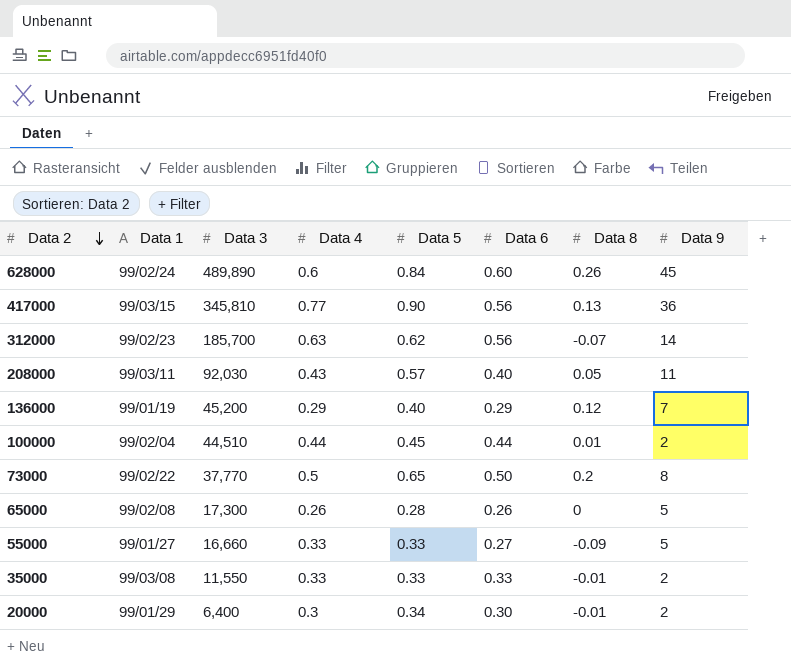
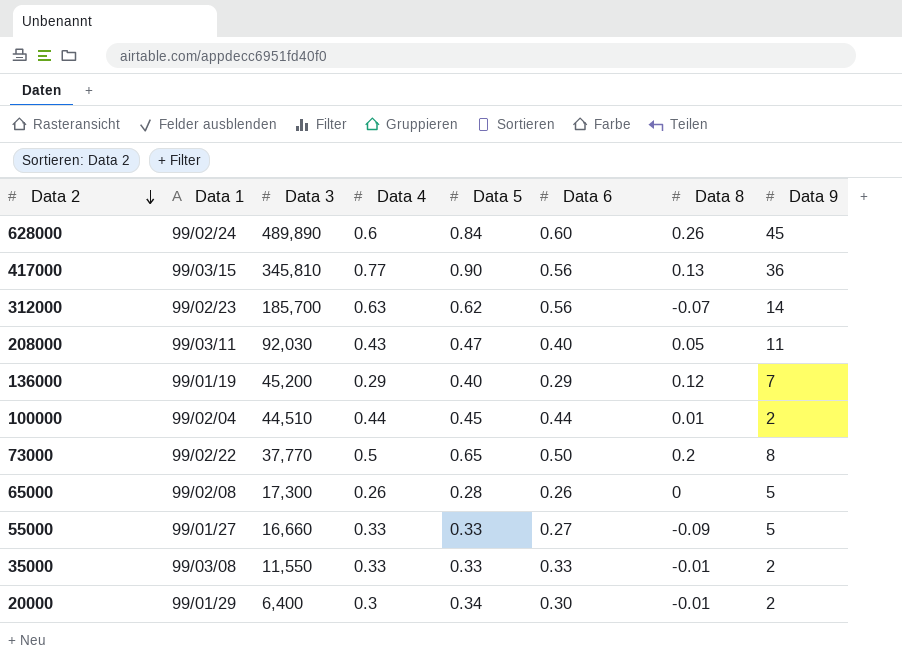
208000 | Data 5: 0.57 -> 0.47

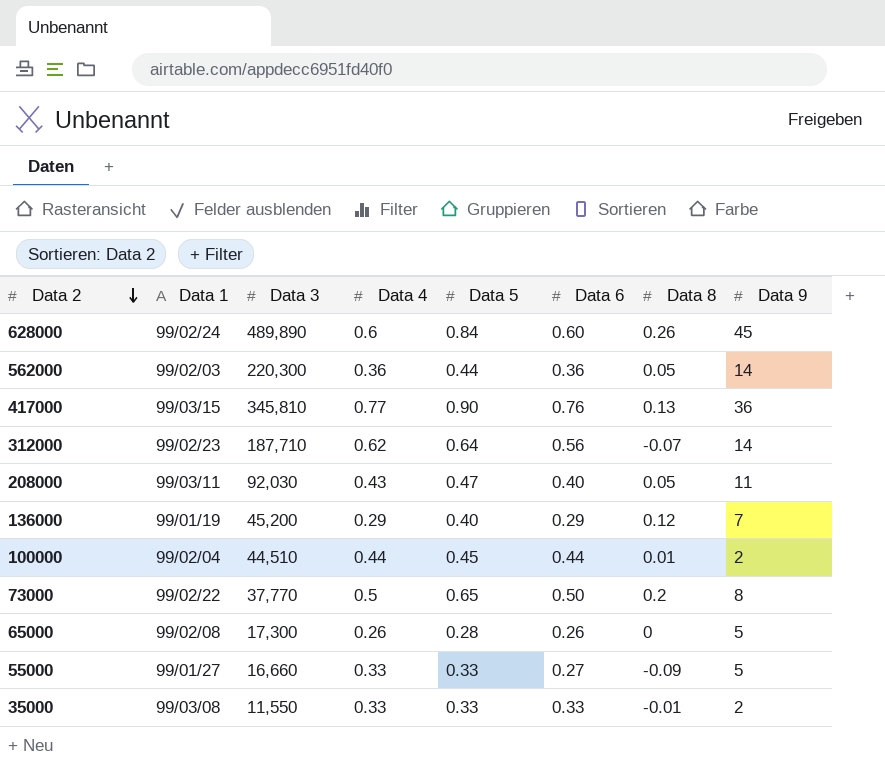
row 20000: 99/01/29 | 6,400 | 0.3 | 0.34 | 0.30 | -0.01 | 2 -> none
row 562000: none -> 99/02/03 | 220,300 | 0.36 | 0.44 | 0.36 | 0.05 | 14
417000 | Data 6: 0.56 -> 0.76
312000 | Data 3: 185,700 -> 187,710
312000 | Data 4: 0.63 -> 0.62
312000 | Data 5: 0.62 -> 0.64

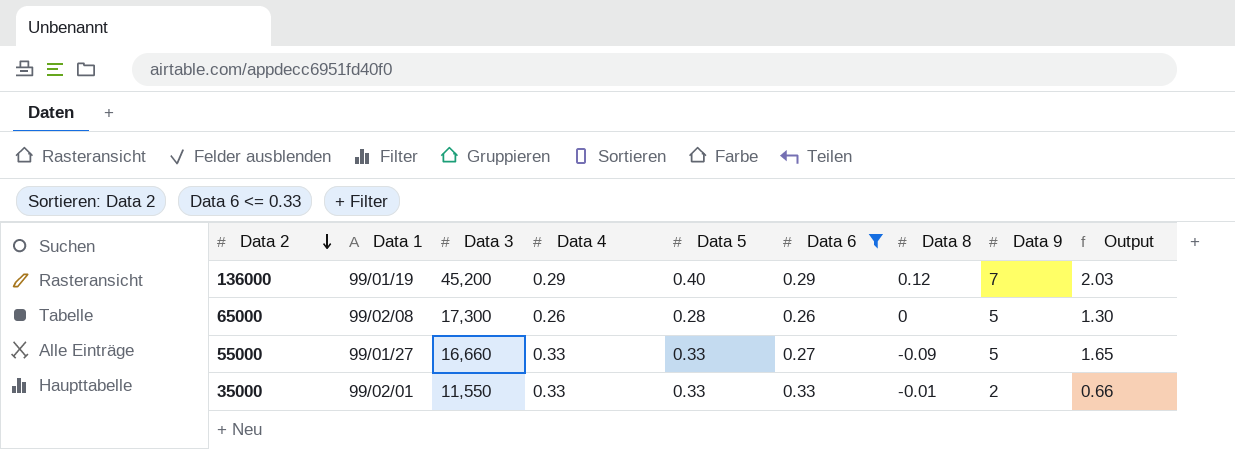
filter: none -> Data 6 <= 0.33
column Output | formula: none -> [Data 4] * [Data 9]
35000 | Data 1: 99/03/08 -> 99/02/01

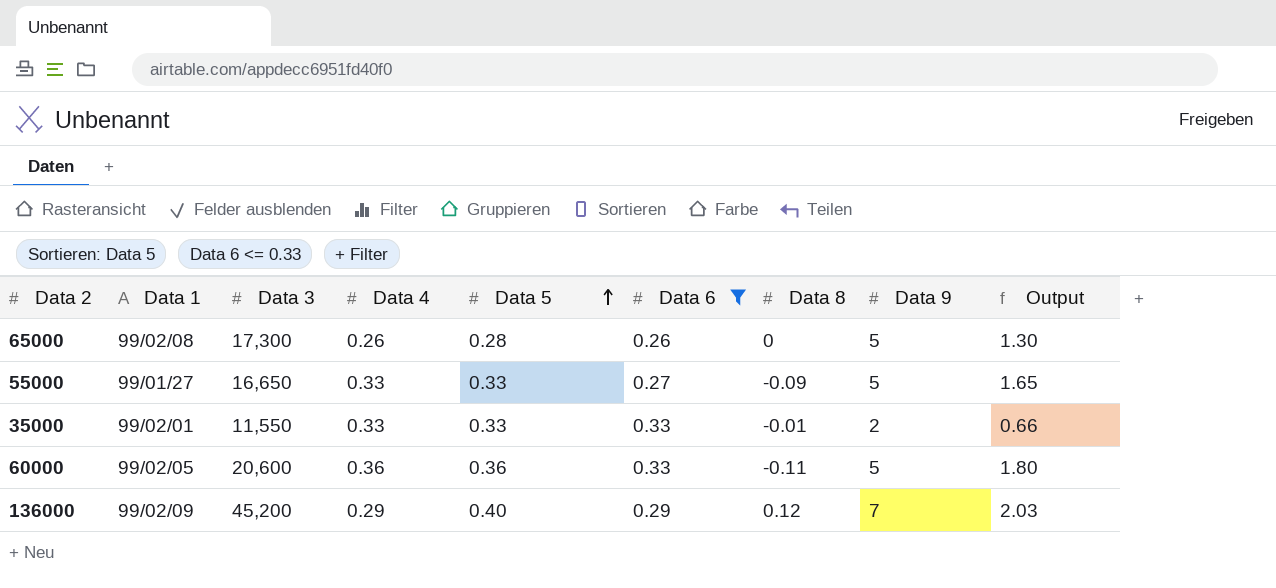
row order: Data 2 descending -> Data 5 ascending
55000 | Data 3: 16,660 -> 16,650
row 60000: none -> 99/02/05 | 20,600 | 0.36 | 0.36 | 0.33 | -0.11 | 5 | 1.80
136000 | Data 1: 99/01/19 -> 99/02/09

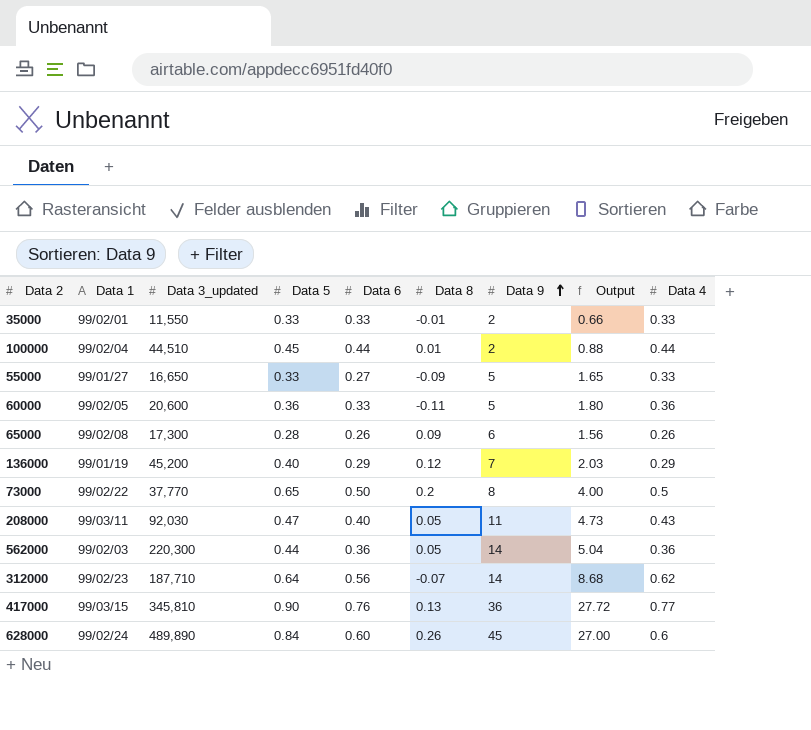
filter: Data 6 <= 0.33 -> none
row order: Data 5 ascending -> Data 9 ascending
column name: Data 3 -> Data 3_updated
column Data 4 | position: 4 -> 9
65000 | Data 8: 0 -> 0.09
65000 | Data 9: 5 -> 6
65000 | Output: 1.30 -> 1.56
136000 | Data 1: 99/02/09 -> 99/01/19

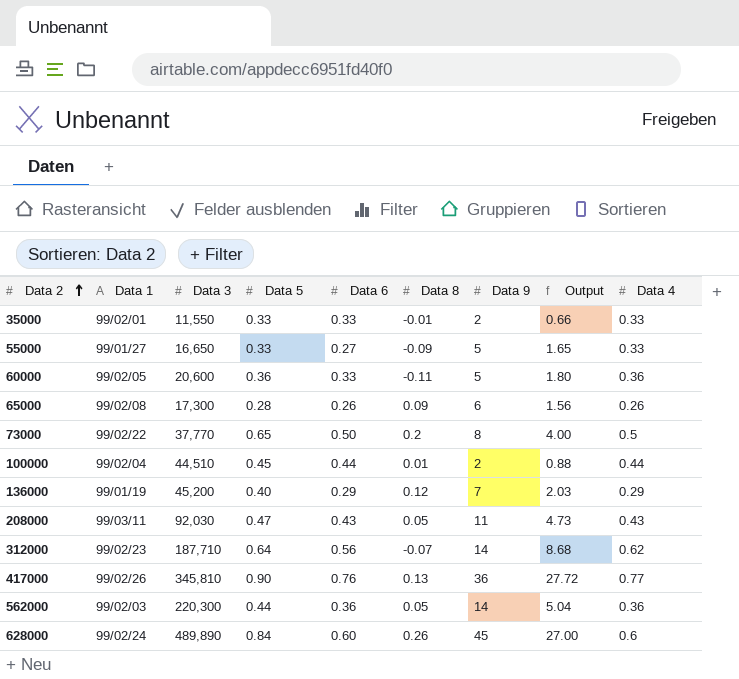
row order: Data 9 ascending -> Data 2 ascending
column name: Data 3_updated -> Data 3
208000 | Data 6: 0.40 -> 0.43
417000 | Data 1: 99/03/15 -> 99/02/26

